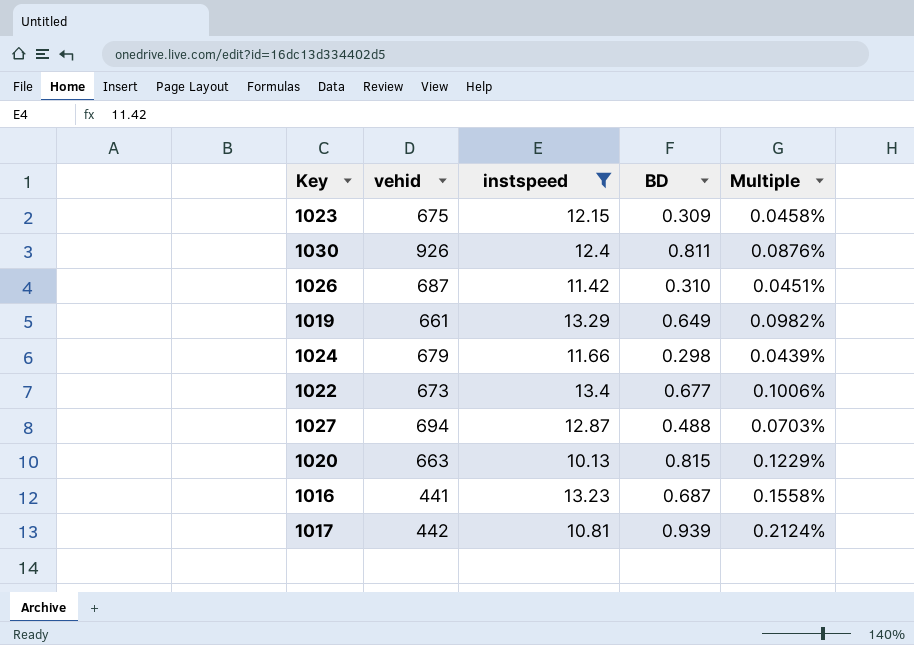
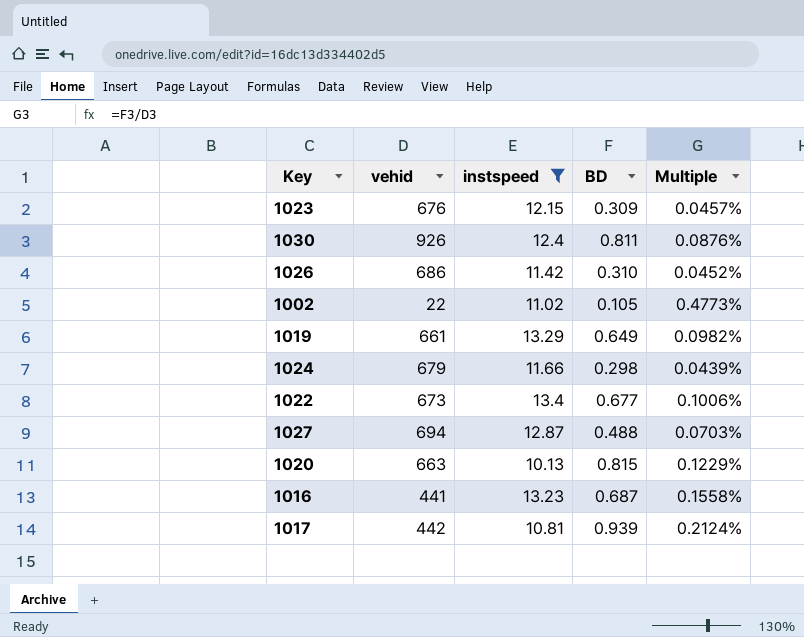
1023 | vehid: 675 -> 676
1023 | Multiple: 0.0458% -> 0.0457%
1026 | vehid: 687 -> 686
1026 | Multiple: 0.0451% -> 0.0452%
row 1002: none -> 22 | 11.02 | 0.105 | 0.4773%

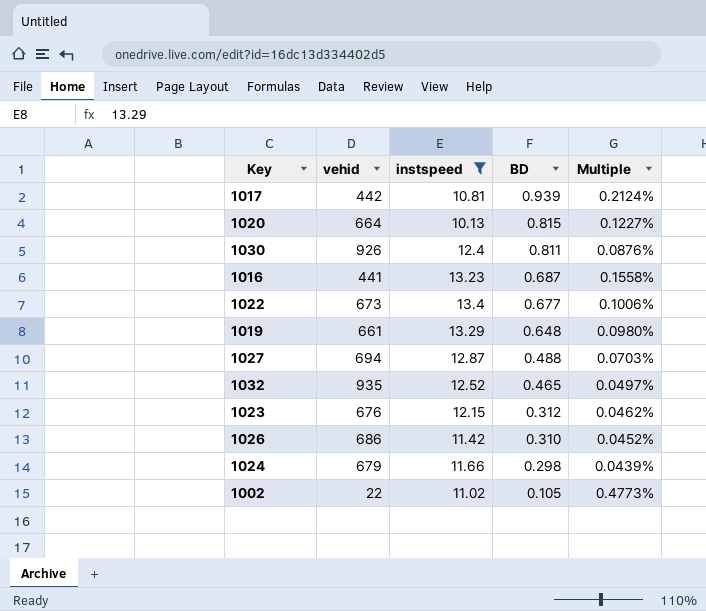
row order: none -> BD descending
1020 | vehid: 663 -> 664
1020 | Multiple: 0.1229% -> 0.1227%
1019 | BD: 0.649 -> 0.648
1019 | Multiple: 0.0982% -> 0.0980%
row 1032: none -> 935 | 12.52 | 0.465 | 0.0497%
1023 | BD: 0.309 -> 0.312
1023 | Multiple: 0.0457% -> 0.0462%

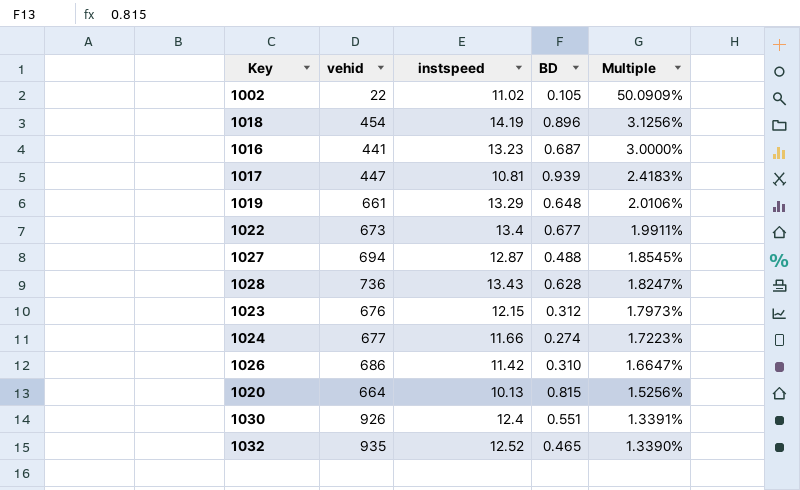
filter: instspeed <= 13.4 -> none
row order: BD descending -> Multiple descending
column Multiple | formula: [BD] / [vehid] -> [instspeed] / [vehid]
1017 | vehid: 442 -> 447
1024 | vehid: 679 -> 677
1024 | BD: 0.298 -> 0.274
1030 | BD: 0.811 -> 0.551

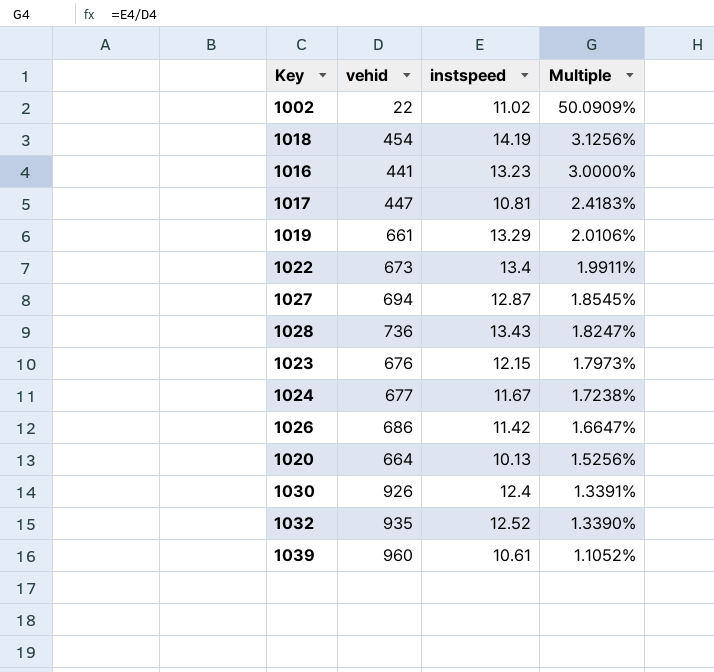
column BD | position: 4 -> none
1024 | instspeed: 11.66 -> 11.67
1024 | Multiple: 1.7223% -> 1.7238%
row 1039: none -> 960 | 10.61 | 1.1052%

